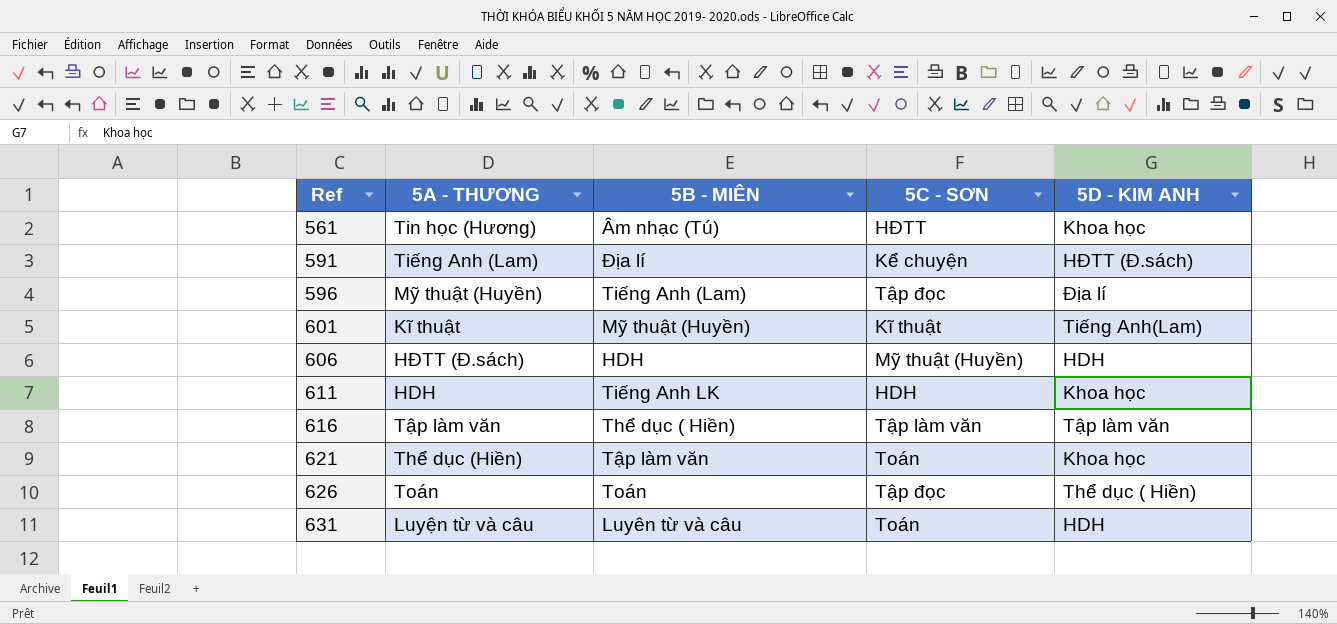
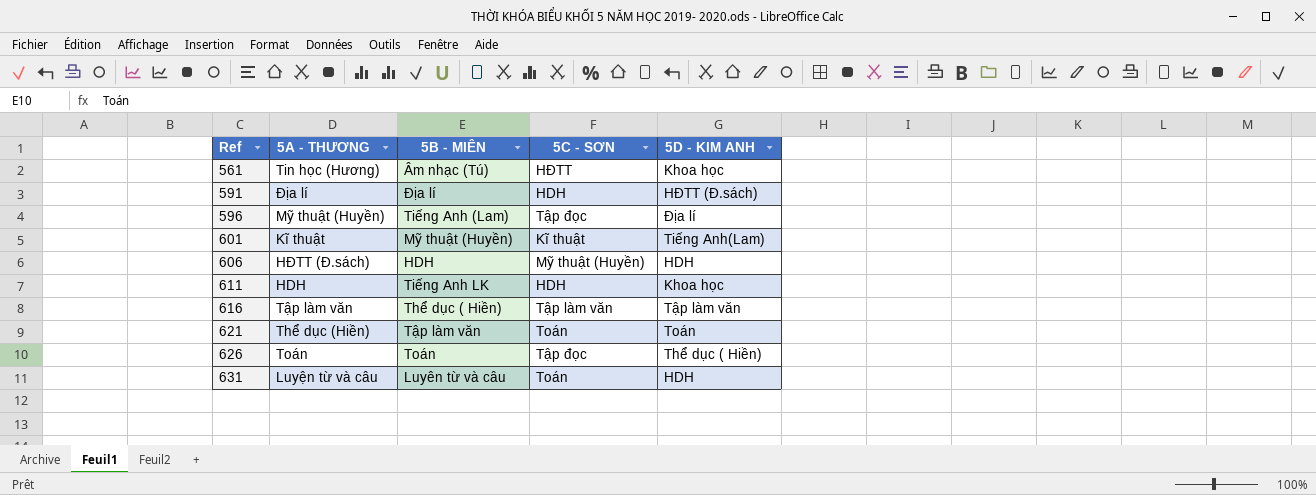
591 | 5A - THƯƠNG: Tiếng Anh (Lam) -> Địa lí
591 | 5C - SƠN: Kể chuyện -> HDH
621 | 5D - KIM ANH: Khoa học -> Toán

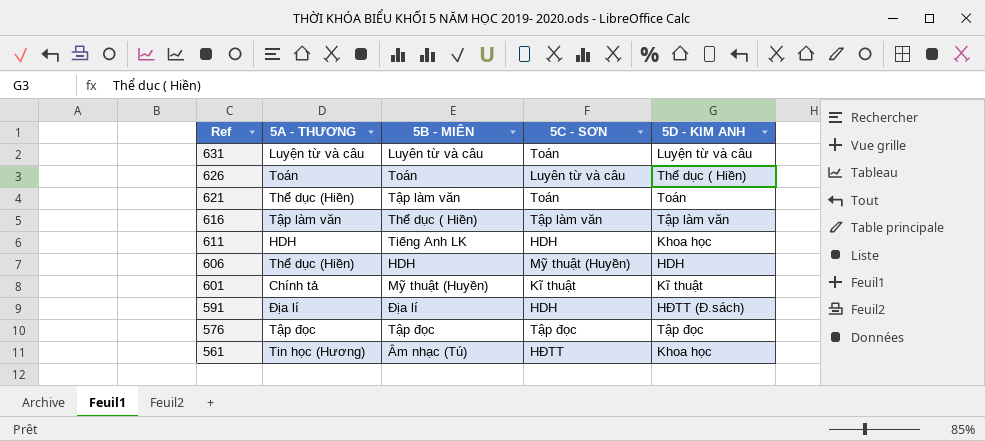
row order: Ref ascending -> Ref descending
row 596: Mỹ thuật (Huyền) | Tiếng Anh (Lam) | Tập đọc | Địa lí -> none
631 | 5D - KIM ANH: HDH -> Luyện từ và câu
626 | 5C - SƠN: Tập đọc -> Luyên từ và câu
606 | 5A - THƯƠNG: HĐTT (Đ.sách) -> Thể dục (Hiền)
601 | 5A - THƯƠNG: Kĩ thuật -> Chính tả
601 | 5D - KIM ANH: Tiếng Anh(Lam) -> Kĩ thuật
row 576: none -> Tập đọc | Tập đọc | Tập đọc | Tập đọc

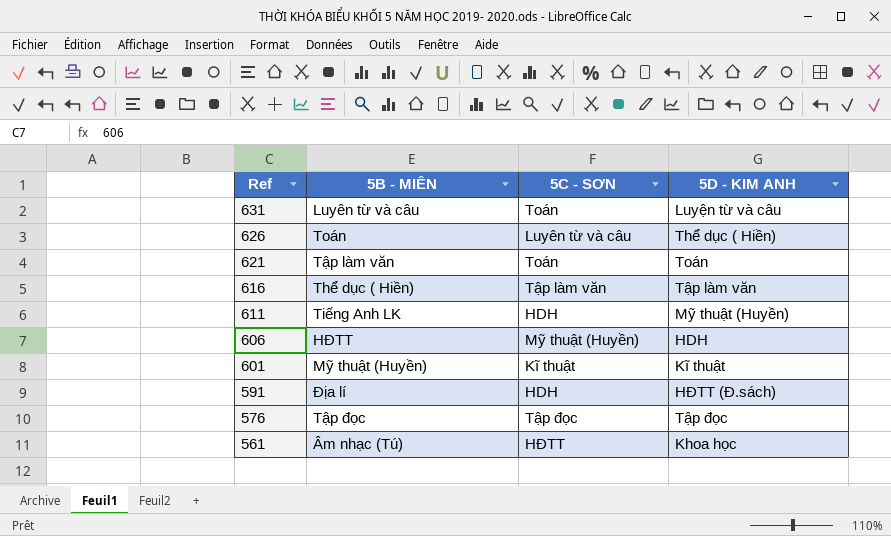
column 5A - THƯƠNG | position: 2 -> none
611 | 5D - KIM ANH: Khoa học -> Mỹ thuật (Huyền)
606 | 5B - MIÊN: HDH -> HĐTT

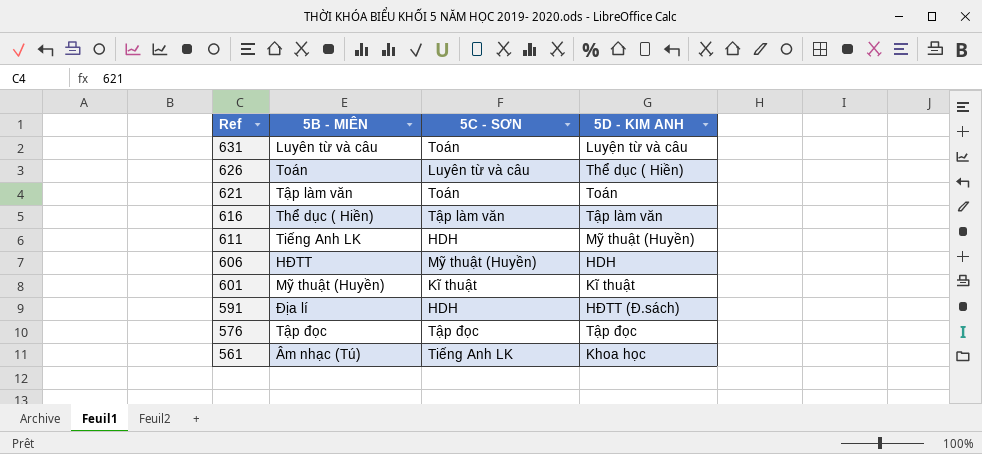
561 | 5C - SƠN: HĐTT -> Tiếng Anh LK

